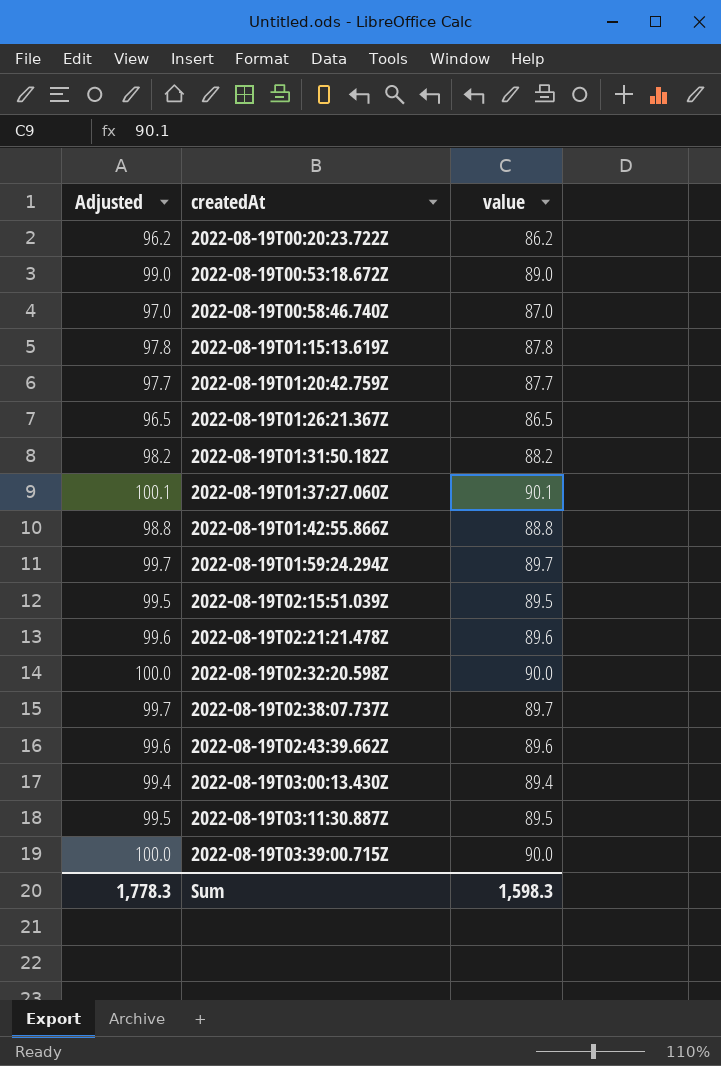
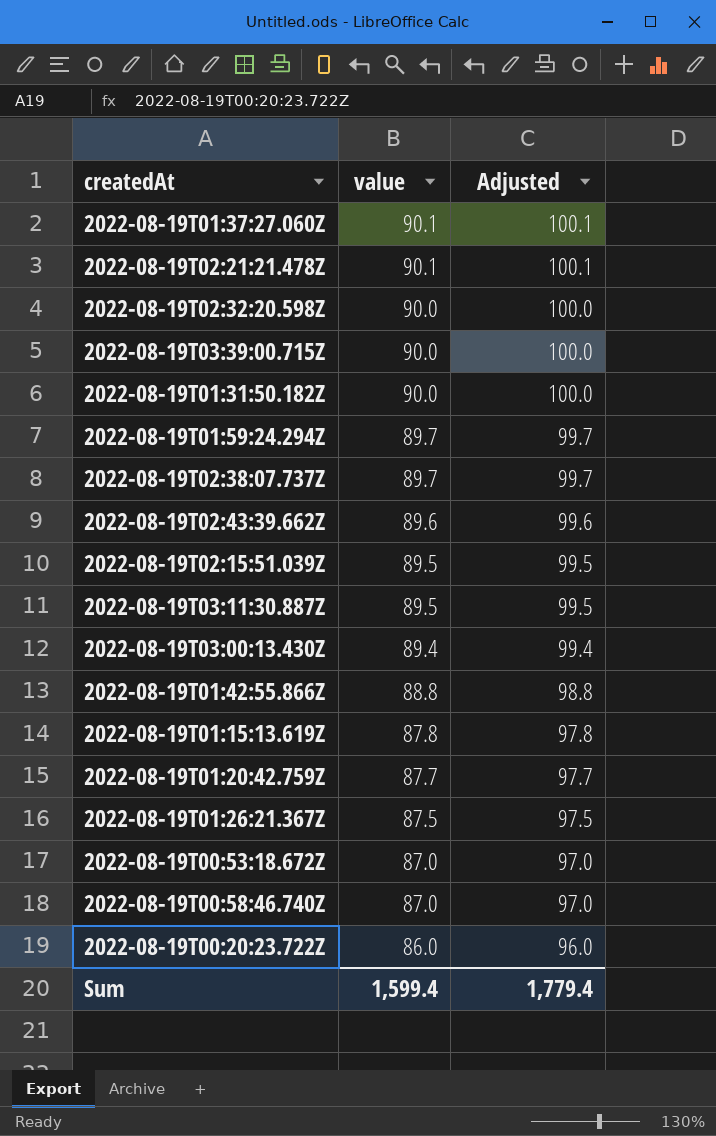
row order: createdAt ascending -> value descending
column Adjusted | position: 1 -> 3
2022-08-19T02:21:21.478Z | value: 89.6 -> 90.1
2022-08-19T02:21:21.478Z | Adjusted: 99.6 -> 100.1
2022-08-19T01:31:50.182Z | value: 88.2 -> 90.0
2022-08-19T01:31:50.182Z | Adjusted: 98.2 -> 100.0
2022-08-19T01:26:21.367Z | value: 86.5 -> 87.5
2022-08-19T01:26:21.367Z | Adjusted: 96.5 -> 97.5
2022-08-19T00:53:18.672Z | value: 89.0 -> 87.0
2022-08-19T00:53:18.672Z | Adjusted: 99.0 -> 97.0
2022-08-19T00:20:23.722Z | value: 86.2 -> 86.0
2022-08-19T00:20:23.722Z | Adjusted: 96.2 -> 96.0
Sum | value: 1,598.3 -> 1,599.4
Sum | Adjusted: 1,778.3 -> 1,779.4

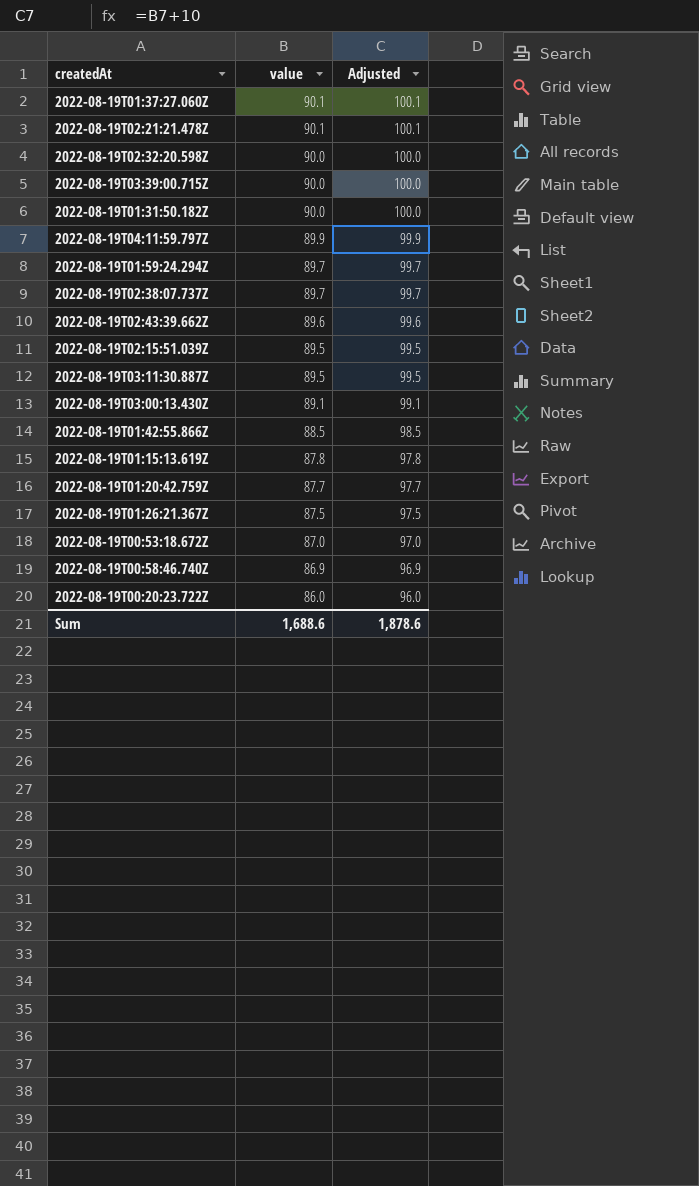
row 2022-08-19T04:11:59.797Z: none -> 89.9 | 99.9
2022-08-19T03:00:13.430Z | value: 89.4 -> 89.1
2022-08-19T03:00:13.430Z | Adjusted: 99.4 -> 99.1
2022-08-19T01:42:55.866Z | value: 88.8 -> 88.5
2022-08-19T01:42:55.866Z | Adjusted: 98.8 -> 98.5
2022-08-19T00:58:46.740Z | value: 87.0 -> 86.9
2022-08-19T00:58:46.740Z | Adjusted: 97.0 -> 96.9
Sum | value: 1,599.4 -> 1,688.6
Sum | Adjusted: 1,779.4 -> 1,878.6

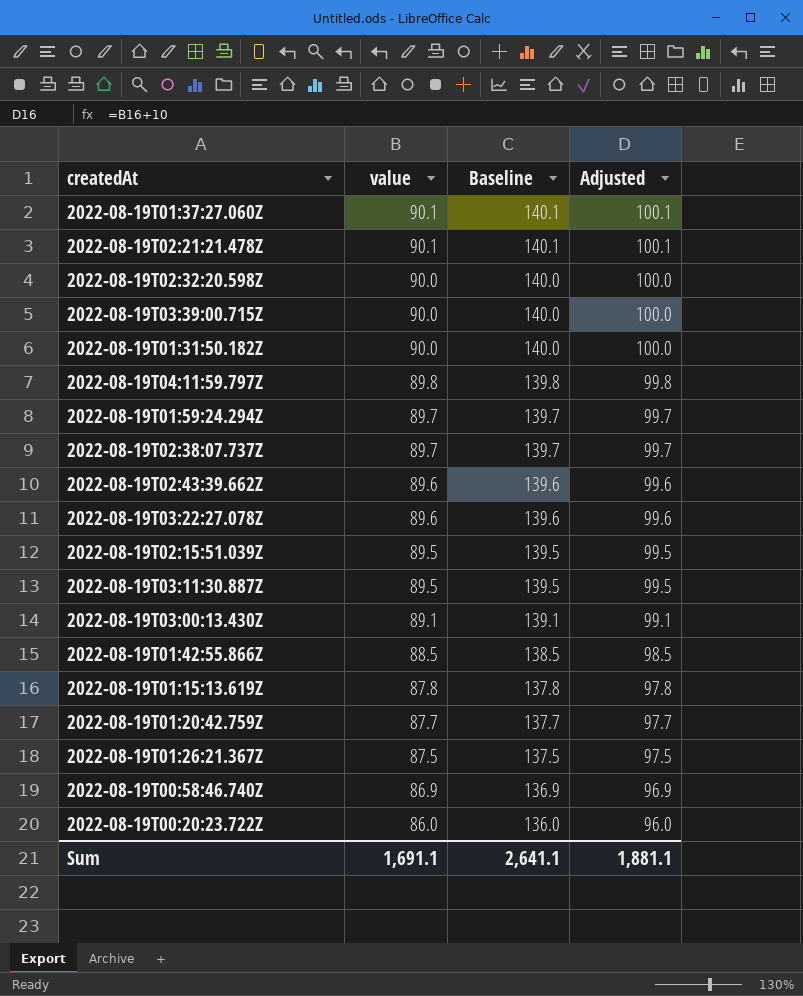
column Baseline | formula: none -> [value] + 50
row 2022-08-19T00:53:18.672Z: 87.0 | 97.0 -> none
2022-08-19T04:11:59.797Z | value: 89.9 -> 89.8
2022-08-19T04:11:59.797Z | Adjusted: 99.9 -> 99.8
row 2022-08-19T03:22:27.078Z: none -> 89.6 | 139.6 | 99.6
Sum | value: 1,688.6 -> 1,691.1
Sum | Adjusted: 1,878.6 -> 1,881.1

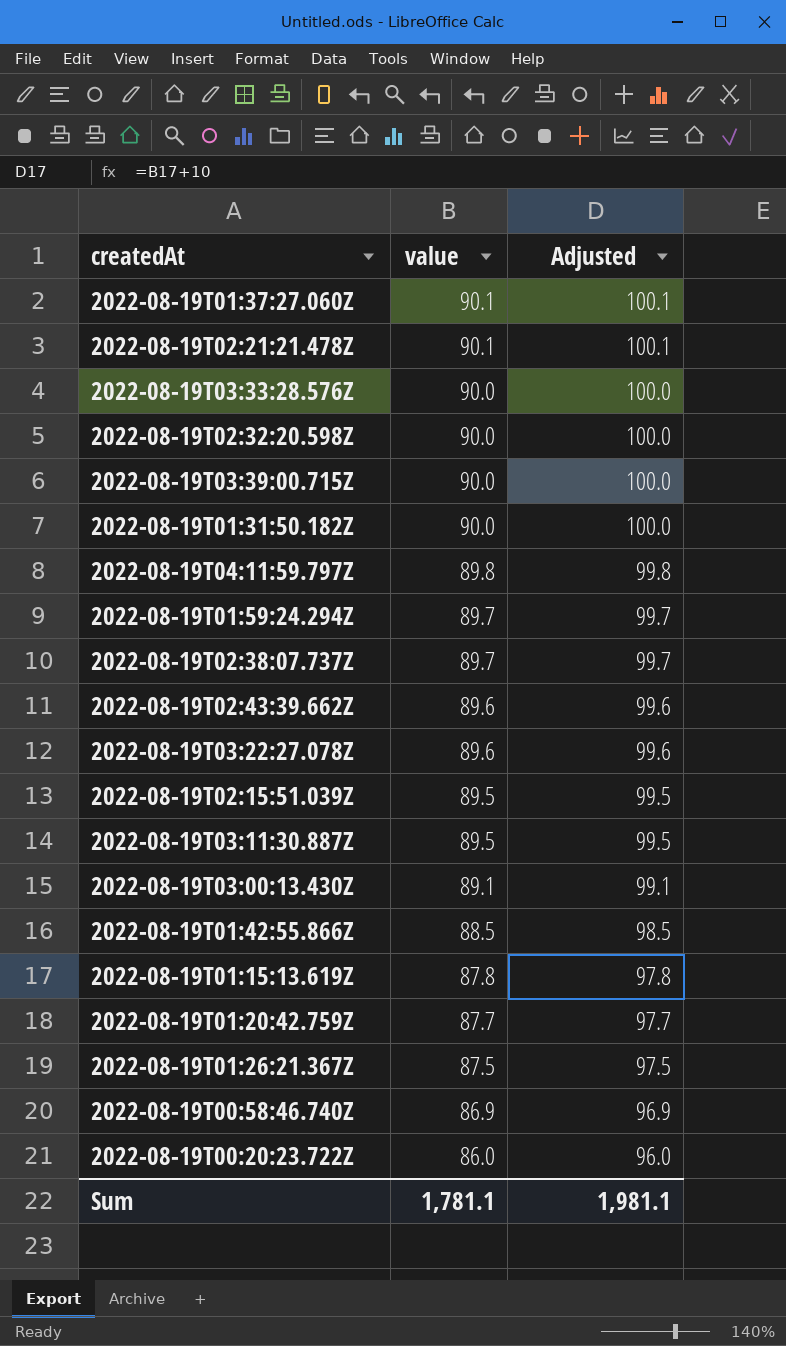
column Baseline | formula: [value] + 50 -> none
row 2022-08-19T03:33:28.576Z: none -> 90.0 | 100.0
Sum | value: 1,691.1 -> 1,781.1
Sum | Adjusted: 1,881.1 -> 1,981.1

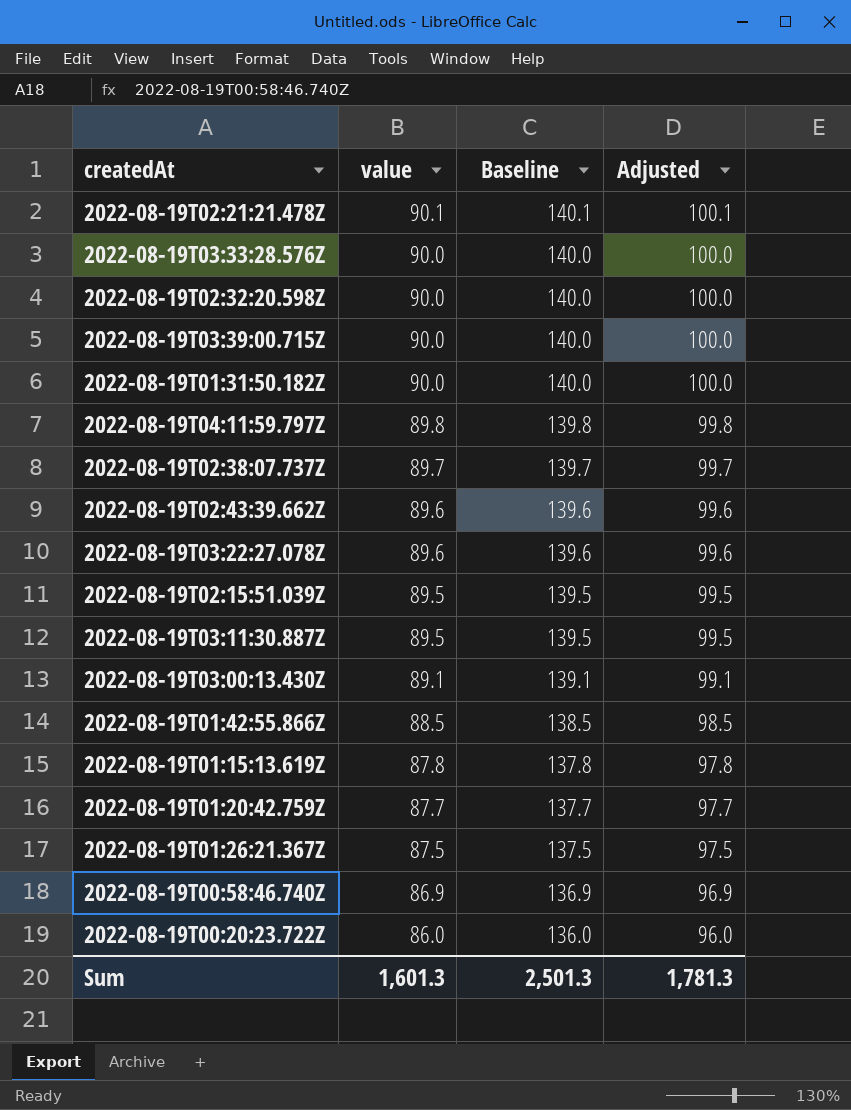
column Baseline | formula: none -> [value] + 50
row 2022-08-19T01:37:27.060Z: 90.1 | 100.1 -> none
row 2022-08-19T01:59:24.294Z: 89.7 | 99.7 -> none
Sum | value: 1,781.1 -> 1,601.3
Sum | Adjusted: 1,981.1 -> 1,781.3

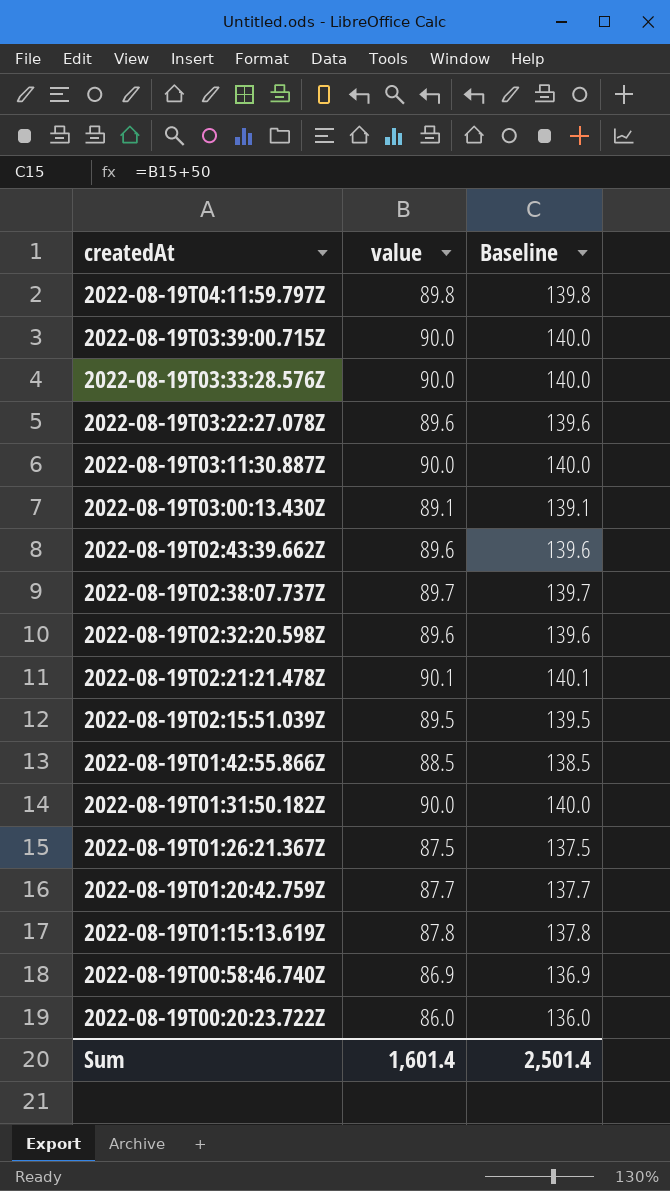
row order: value descending -> createdAt descending
column Adjusted | formula: [value] + 10 -> none
2022-08-19T03:11:30.887Z | value: 89.5 -> 90.0
2022-08-19T03:11:30.887Z | Baseline: 139.5 -> 140.0
2022-08-19T02:32:20.598Z | value: 90.0 -> 89.6
2022-08-19T02:32:20.598Z | Baseline: 140.0 -> 139.6
Sum | value: 1,601.3 -> 1,601.4
Sum | Baseline: 2,501.3 -> 2,501.4

